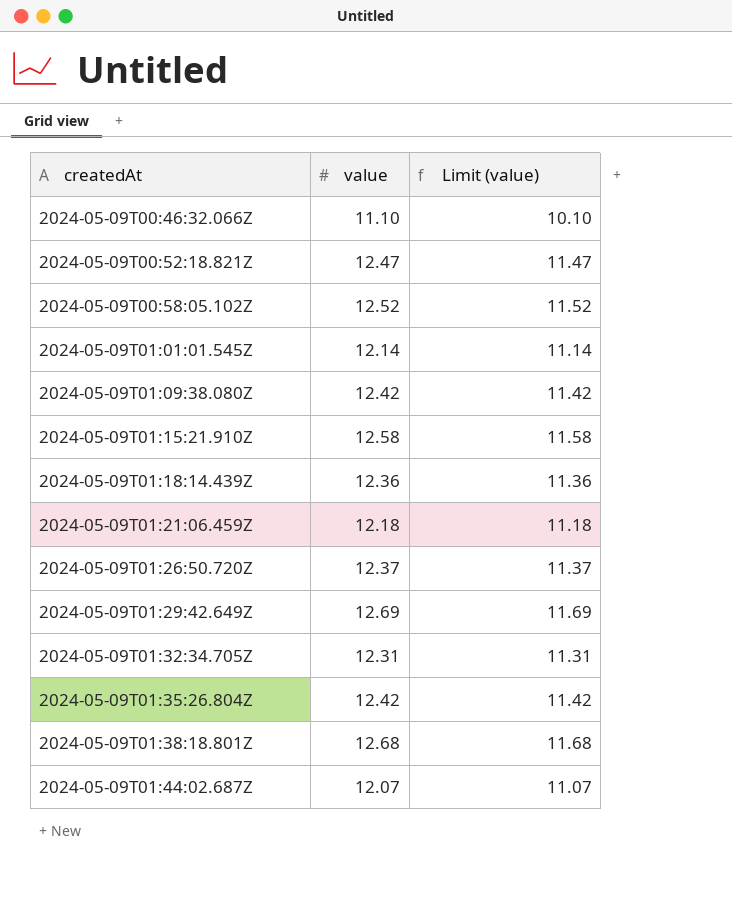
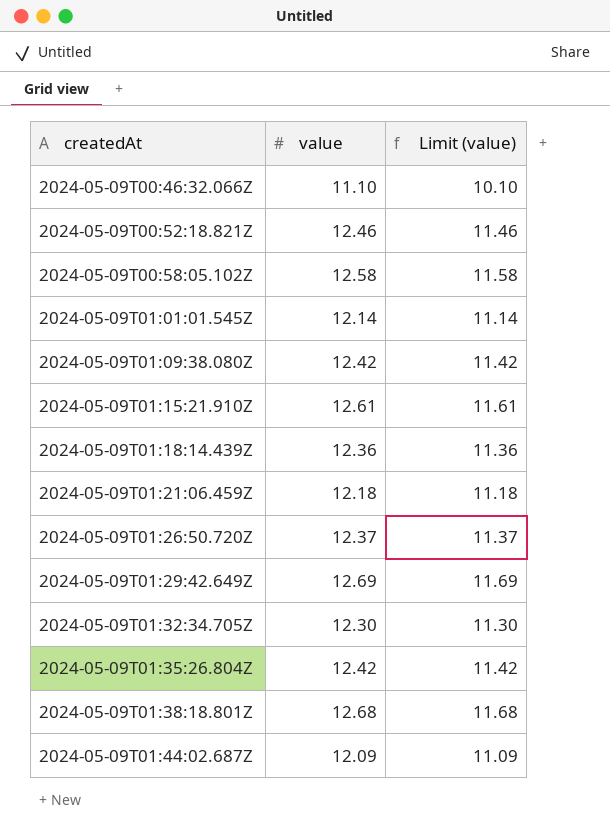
2024-05-09T00:52:18.821Z | value: 12.47 -> 12.46
2024-05-09T00:52:18.821Z | Limit (value): 11.47 -> 11.46
2024-05-09T00:58:05.102Z | value: 12.52 -> 12.58
2024-05-09T00:58:05.102Z | Limit (value): 11.52 -> 11.58
2024-05-09T01:15:21.910Z | value: 12.58 -> 12.61
2024-05-09T01:15:21.910Z | Limit (value): 11.58 -> 11.61
2024-05-09T01:32:34.705Z | value: 12.31 -> 12.30
2024-05-09T01:32:34.705Z | Limit (value): 11.31 -> 11.30
2024-05-09T01:44:02.687Z | value: 12.07 -> 12.09
2024-05-09T01:44:02.687Z | Limit (value): 11.07 -> 11.09

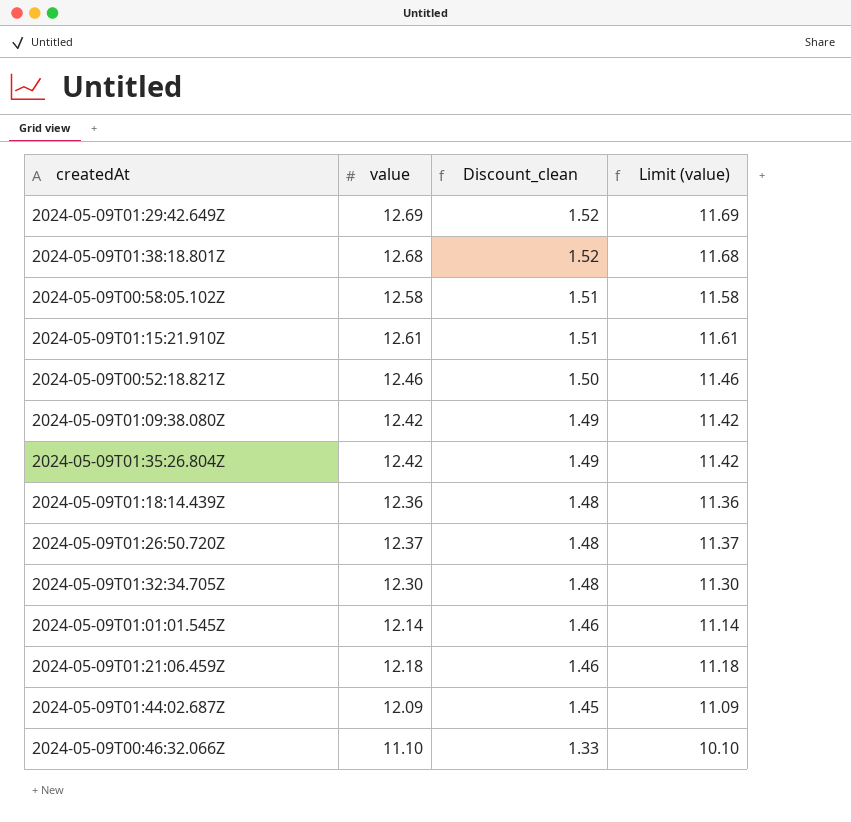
row order: createdAt ascending -> Discount_clean descending
column Discount_clean | formula: none -> [value] * 0.12

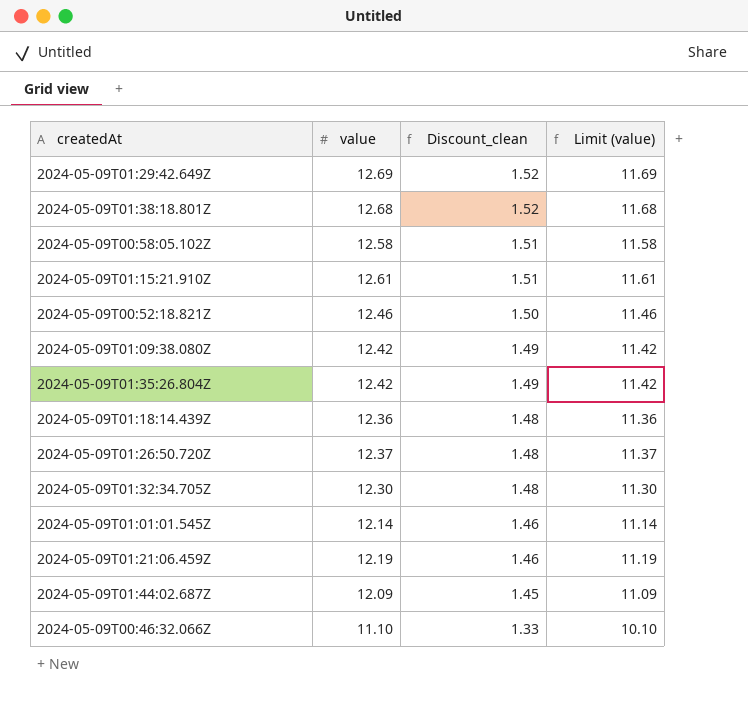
2024-05-09T01:21:06.459Z | value: 12.18 -> 12.19
2024-05-09T01:21:06.459Z | Limit (value): 11.18 -> 11.19

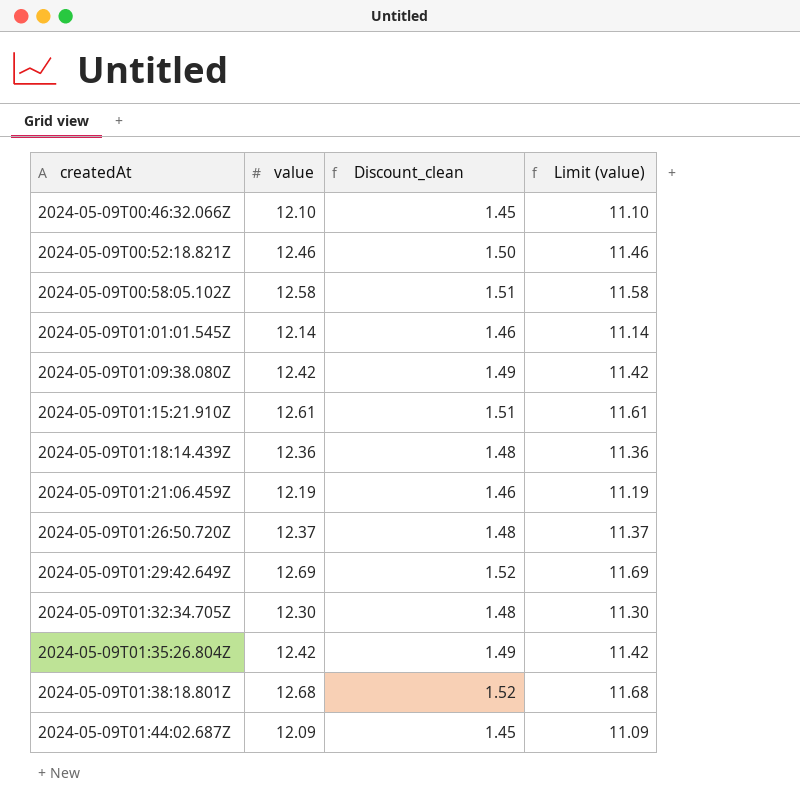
row order: Discount_clean descending -> createdAt ascending
2024-05-09T00:46:32.066Z | value: 11.10 -> 12.10
2024-05-09T00:46:32.066Z | Discount_clean: 1.33 -> 1.45
2024-05-09T00:46:32.066Z | Limit (value): 10.10 -> 11.10

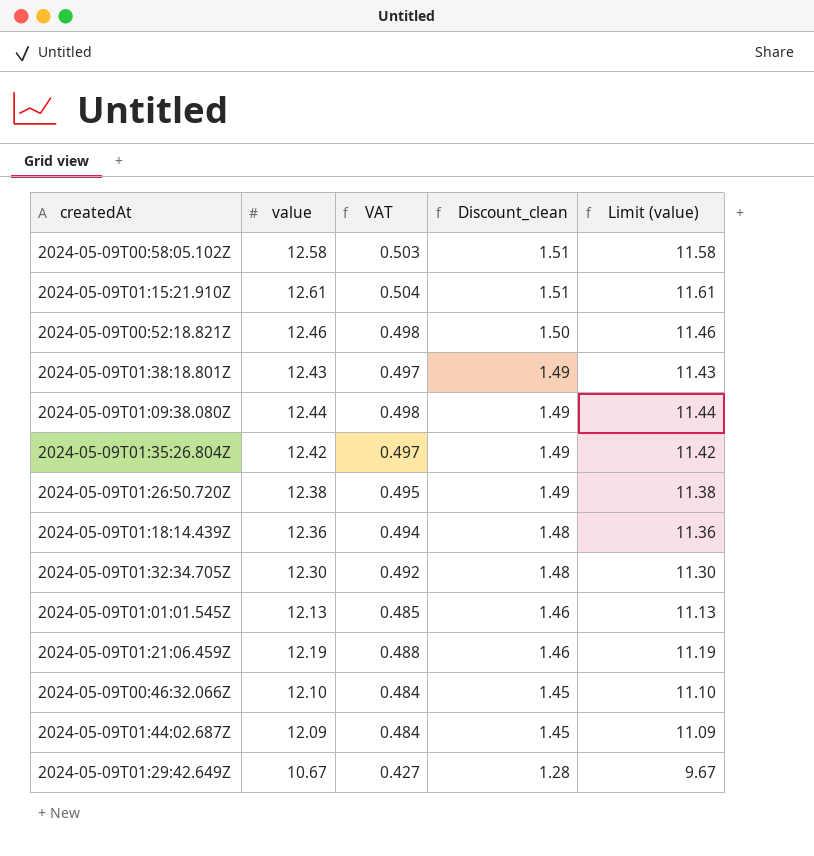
row order: createdAt ascending -> Discount_clean descending
column VAT | formula: none -> [value] * 0.04
2024-05-09T01:38:18.801Z | value: 12.68 -> 12.43
2024-05-09T01:38:18.801Z | Discount_clean: 1.52 -> 1.49
2024-05-09T01:38:18.801Z | Limit (value): 11.68 -> 11.43
2024-05-09T01:09:38.080Z | value: 12.42 -> 12.44
2024-05-09T01:09:38.080Z | Limit (value): 11.42 -> 11.44
2024-05-09T01:26:50.720Z | value: 12.37 -> 12.38
2024-05-09T01:26:50.720Z | Discount_clean: 1.48 -> 1.49
2024-05-09T01:26:50.720Z | Limit (value): 11.37 -> 11.38
2024-05-09T01:01:01.545Z | value: 12.14 -> 12.13
2024-05-09T01:01:01.545Z | Limit (value): 11.14 -> 11.13
2024-05-09T01:29:42.649Z | value: 12.69 -> 10.67
2024-05-09T01:29:42.649Z | Discount_clean: 1.52 -> 1.28
2024-05-09T01:29:42.649Z | Limit (value): 11.69 -> 9.67

